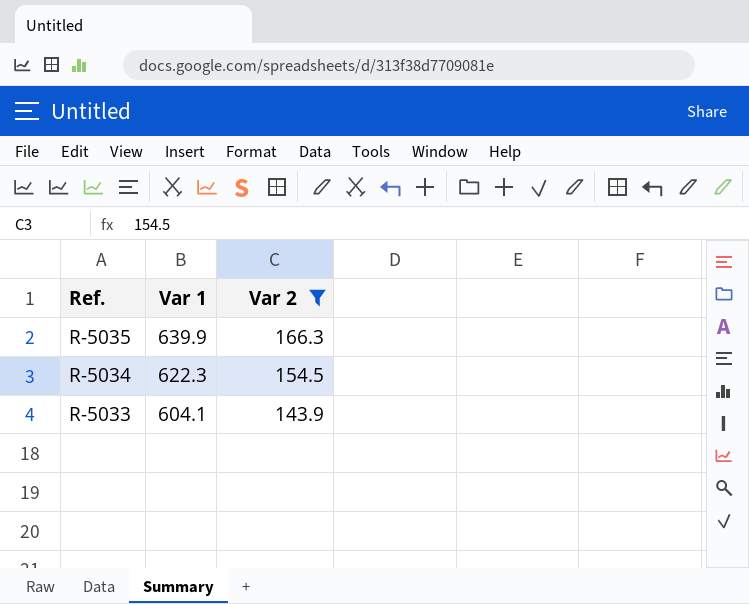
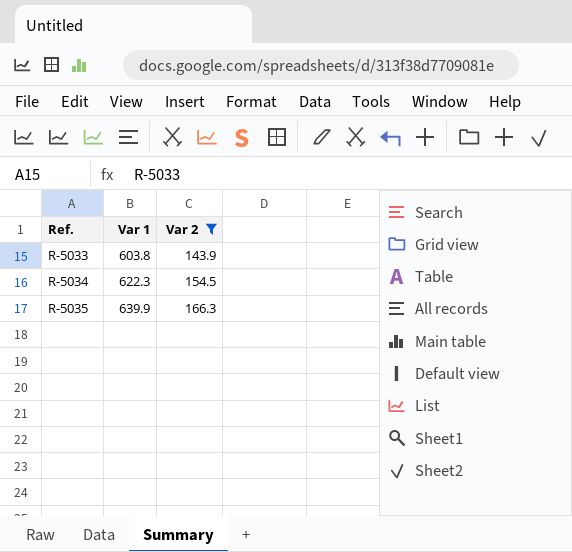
row order: Ref. descending -> Ref. ascending
R-5033 | Var 1: 604.1 -> 603.8

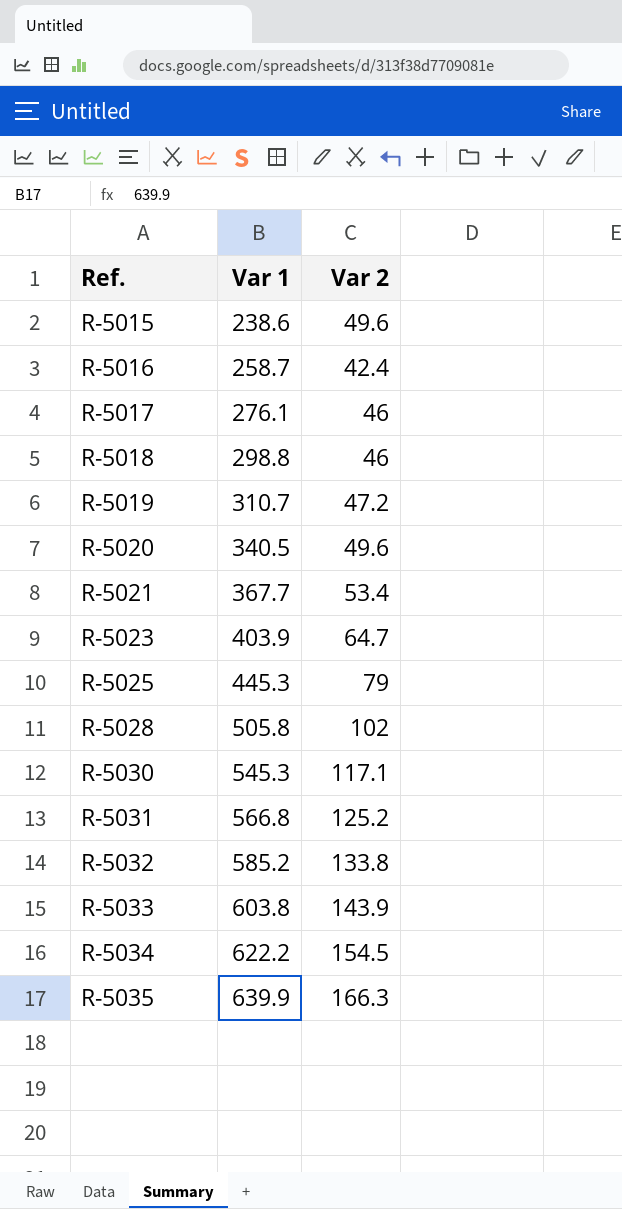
filter: Var 2 >= 143.9 -> none
R-5034 | Var 1: 622.3 -> 622.2

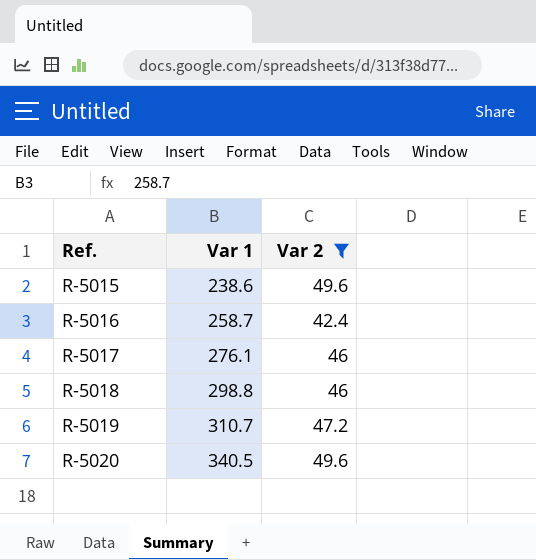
filter: none -> Var 2 <= 49.6

